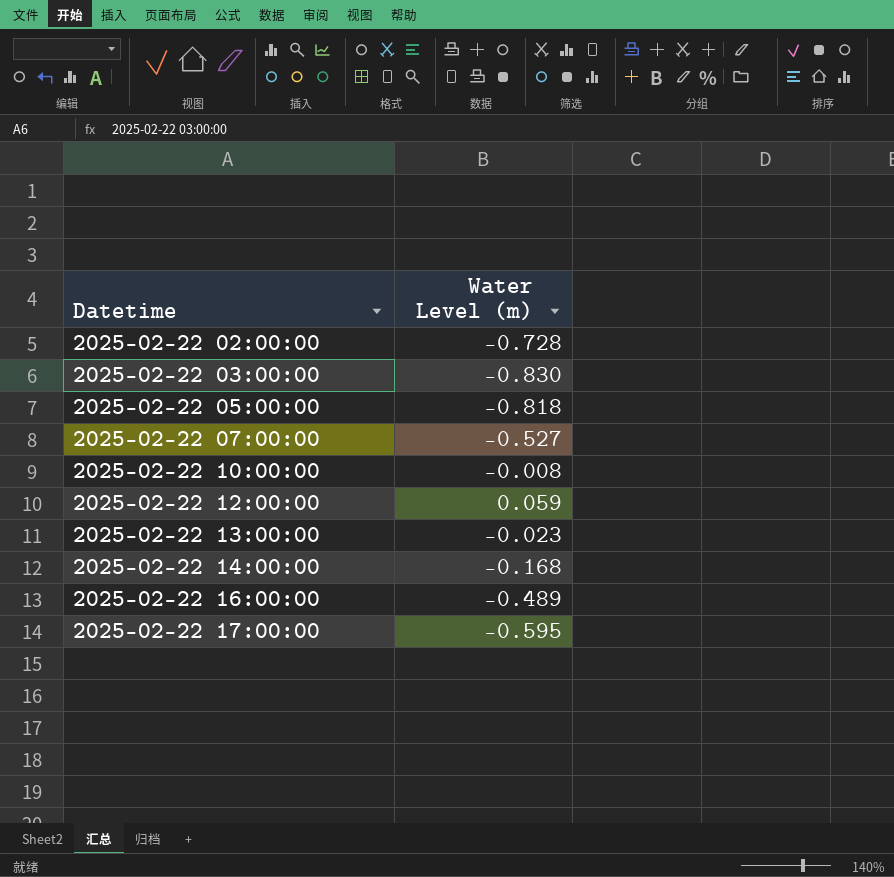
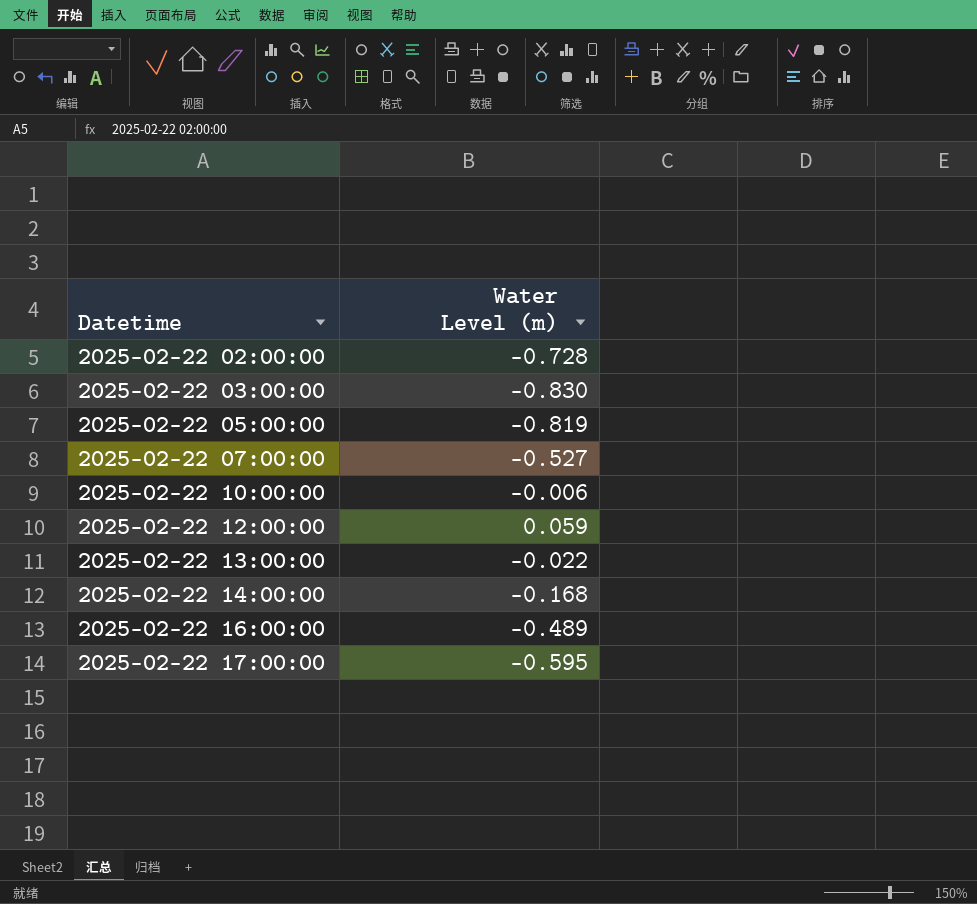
2025-02-22 05:00:00 | Water Level (m): -0.818 -> -0.819
2025-02-22 10:00:00 | Water Level (m): -0.008 -> -0.006
2025-02-22 13:00:00 | Water Level (m): -0.023 -> -0.022

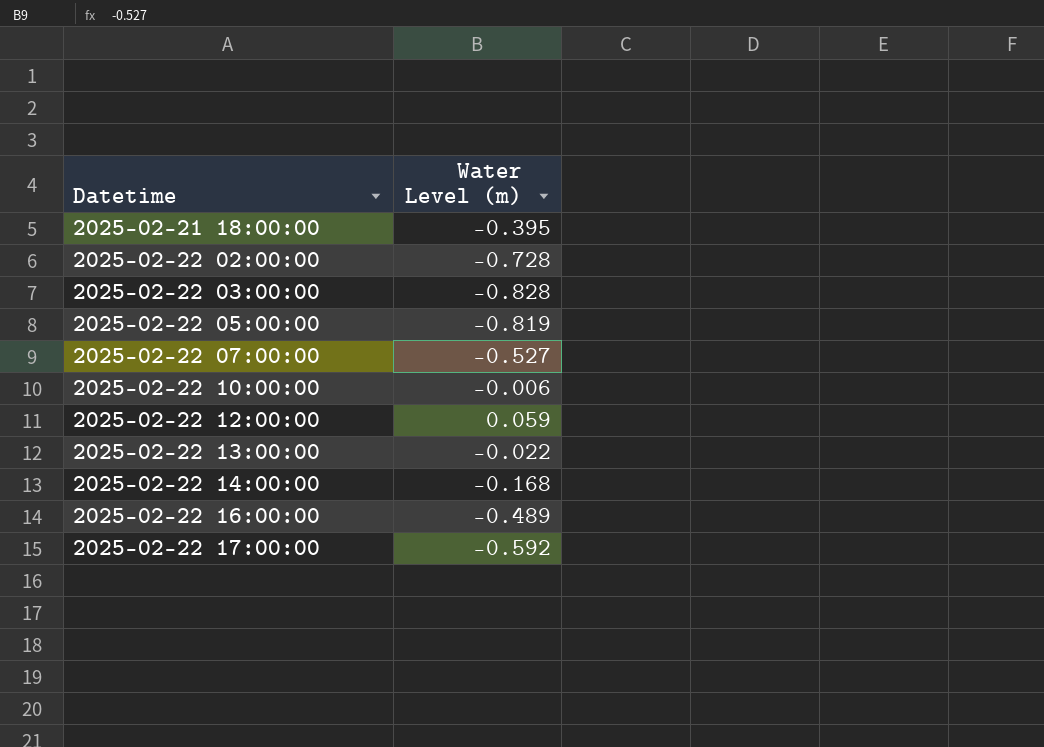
row 2025-02-21 18:00:00: none -> -0.395
2025-02-22 03:00:00 | Water Level (m): -0.830 -> -0.828
2025-02-22 17:00:00 | Water Level (m): -0.595 -> -0.592

